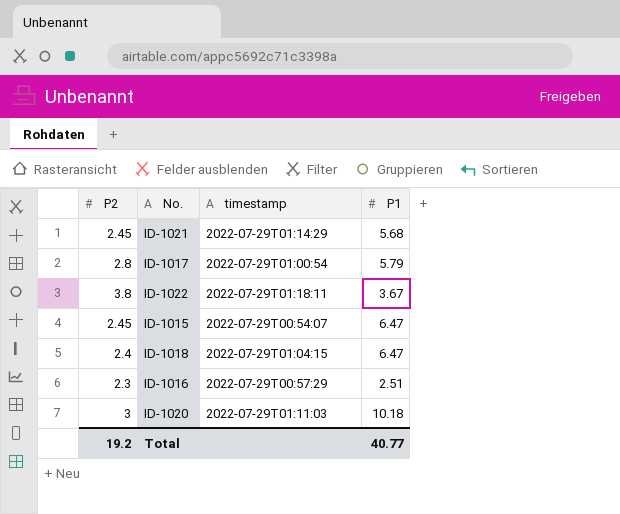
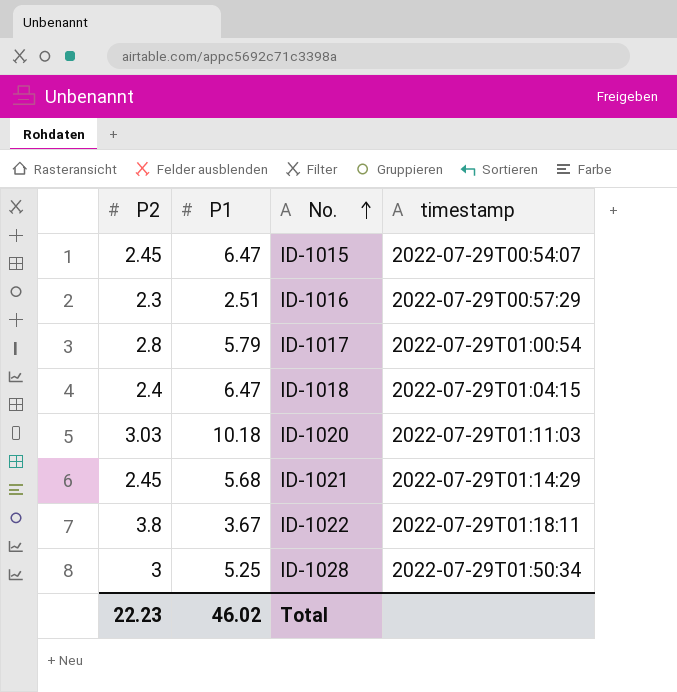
row order: none -> No. ascending
column P1 | position: 4 -> 2
ID-1020 | P2: 3 -> 3.03
row ID-1028: none -> 3 | 5.25 | 2022-07-29T01:50:34
Total | P2: 19.2 -> 22.23
Total | P1: 40.77 -> 46.02

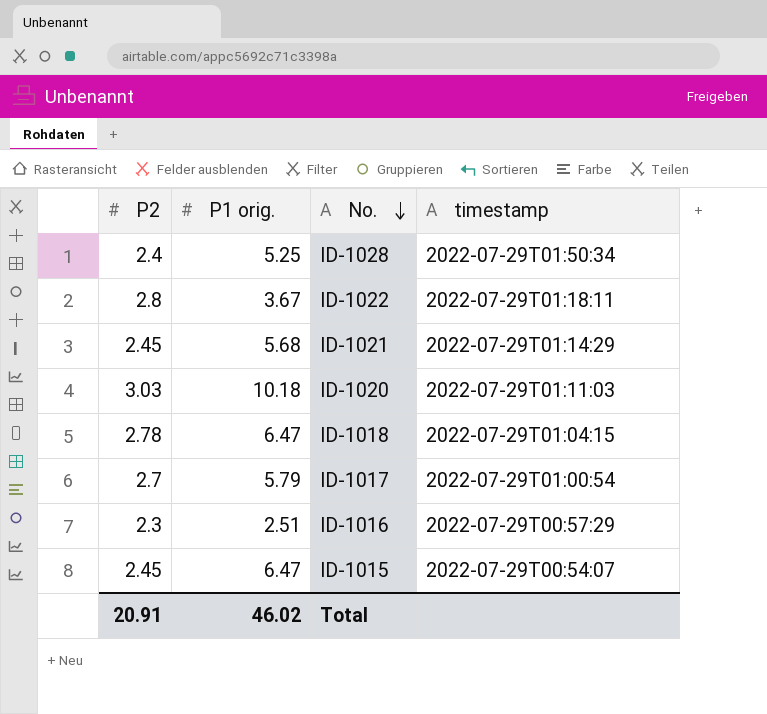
row order: No. ascending -> No. descending
column name: P1 -> P1 orig.
ID-1028 | P2: 3 -> 2.4
ID-1022 | P2: 3.8 -> 2.8
ID-1018 | P2: 2.4 -> 2.78
ID-1017 | P2: 2.8 -> 2.7
Total | P2: 22.23 -> 20.91

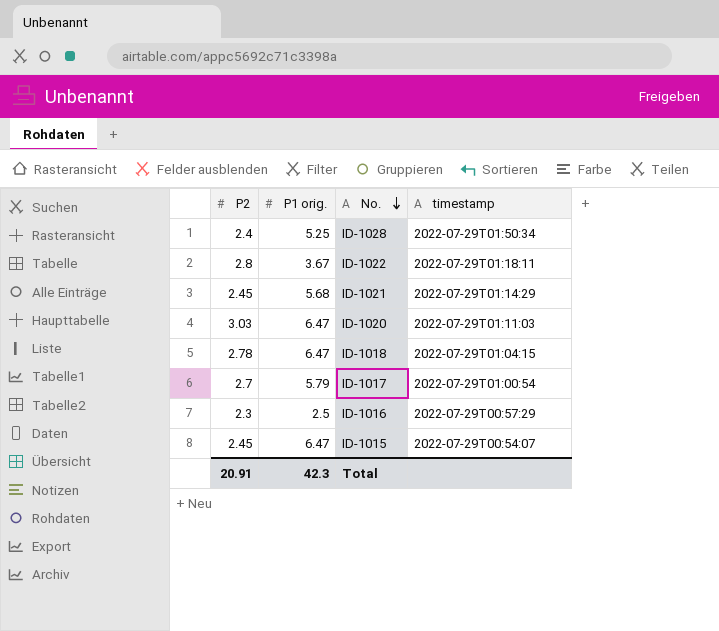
ID-1020 | P1 orig.: 10.18 -> 6.47
ID-1016 | P1 orig.: 2.51 -> 2.5
Total | P1 orig.: 46.02 -> 42.3

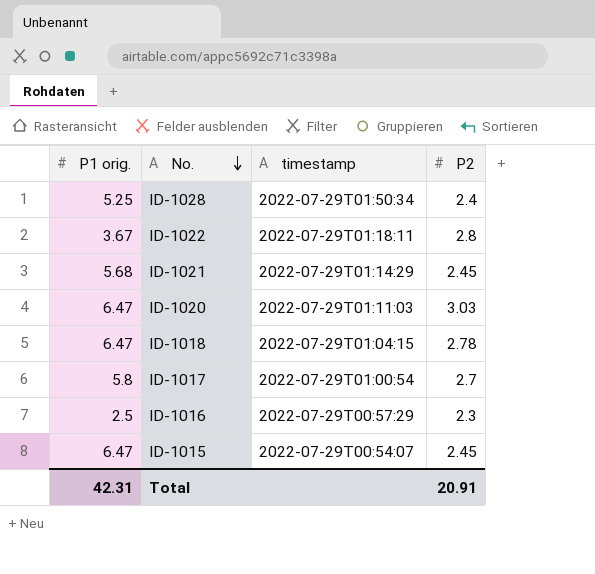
column P2 | position: 1 -> 4
ID-1017 | P1 orig.: 5.79 -> 5.8
Total | P1 orig.: 42.3 -> 42.31

